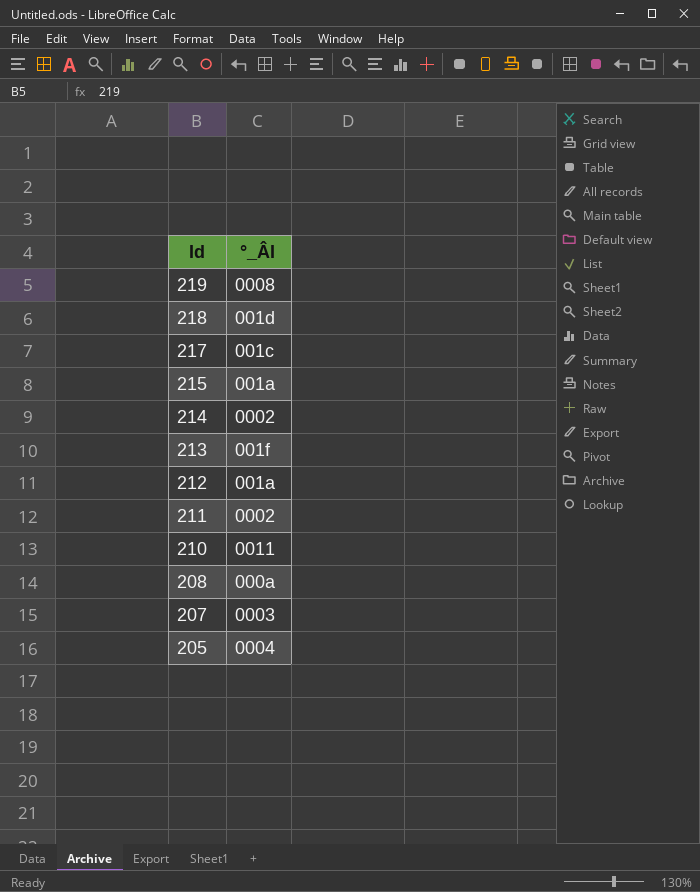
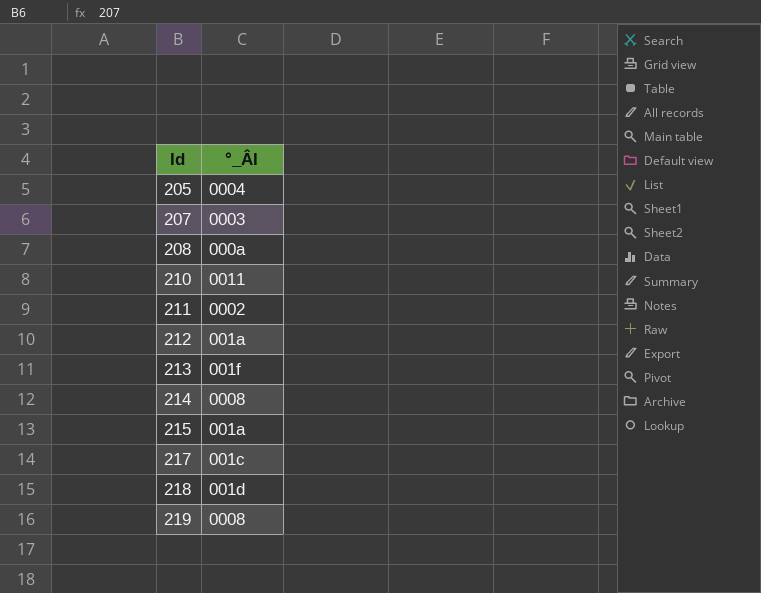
row order: Id descending -> Id ascending
214 | °_ÂI: 0002 -> 0008

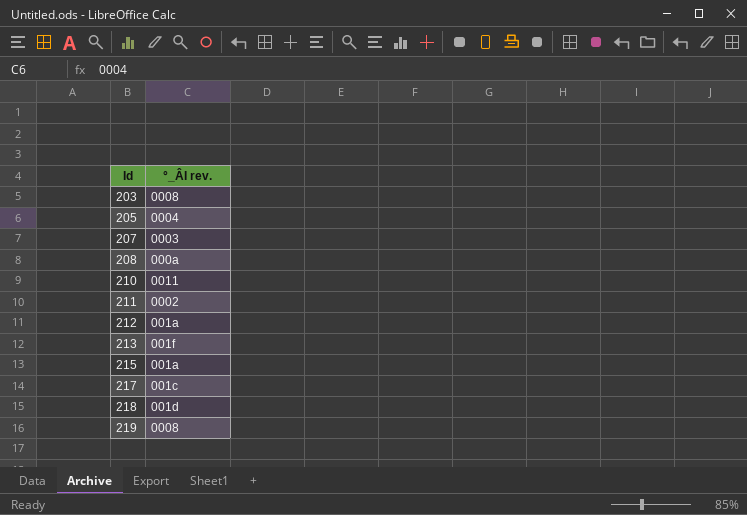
column name: °_ÂI -> °_ÂI rev.
row 214: 0008 -> none
row 203: none -> 0008

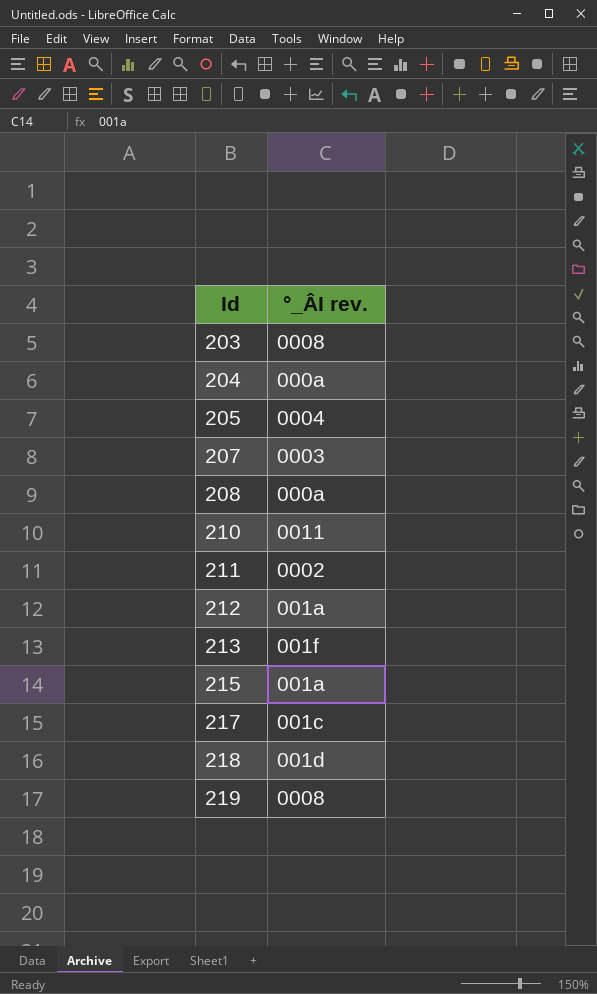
row 204: none -> 000a

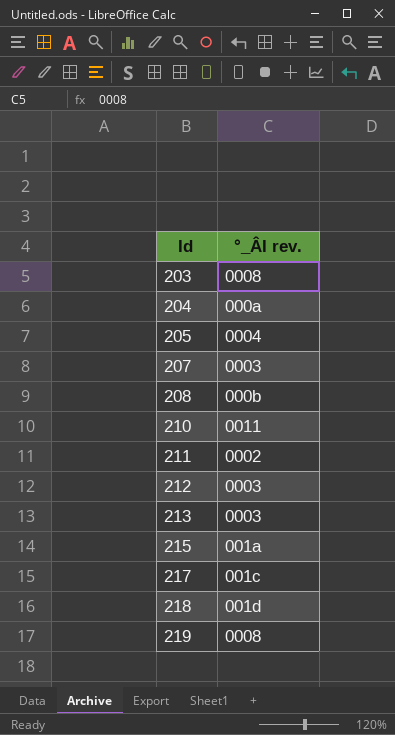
208 | °_ÂI rev.: 000a -> 000b
212 | °_ÂI rev.: 001a -> 0003
213 | °_ÂI rev.: 001f -> 0003

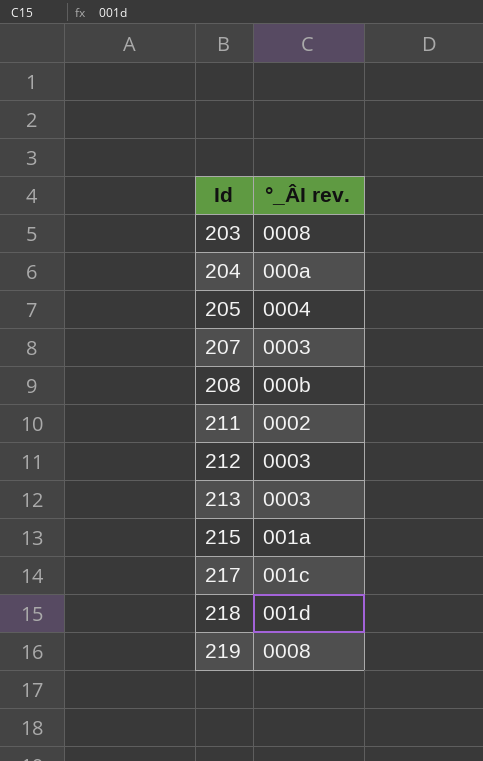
row 210: 0011 -> none

